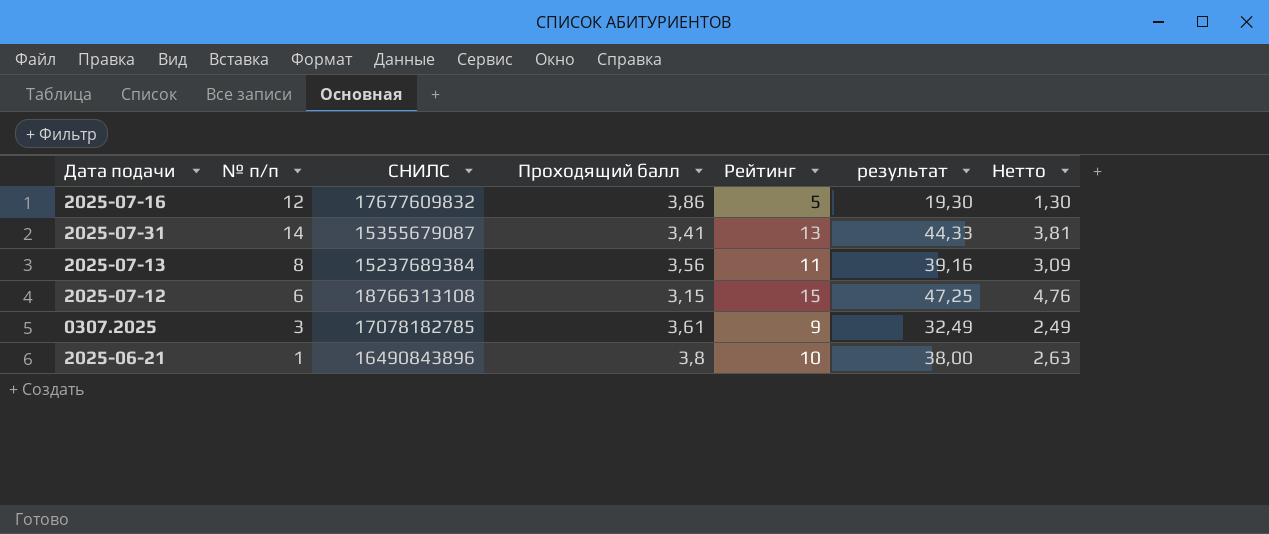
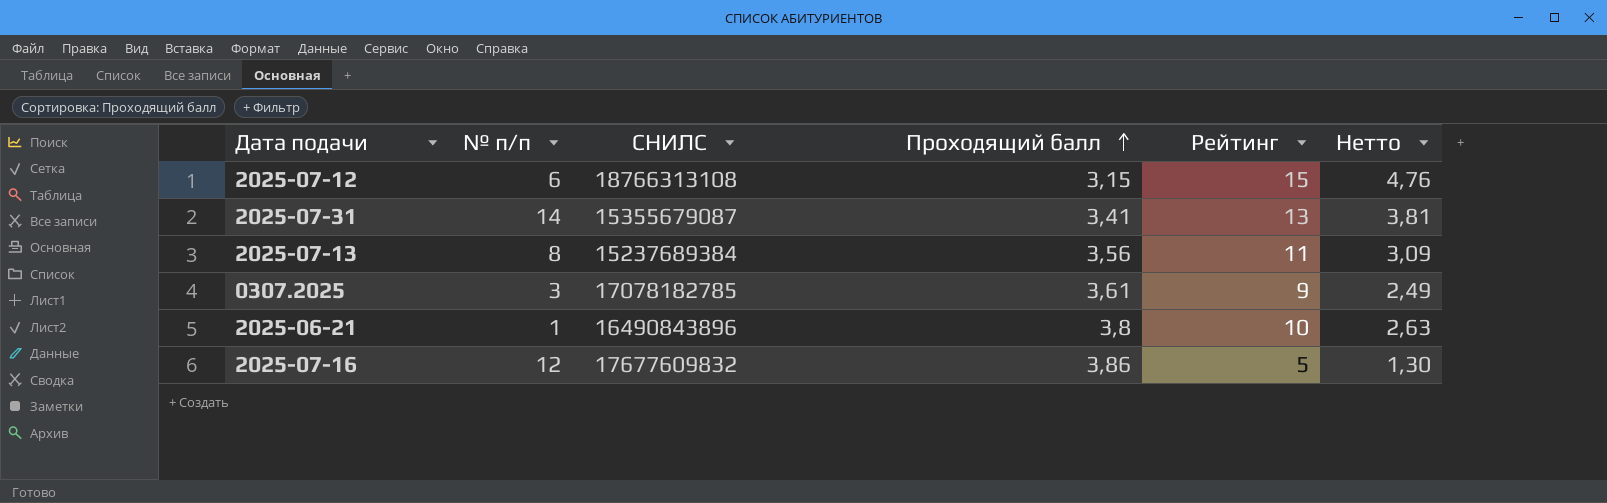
row order: none -> Проходящий балл ascending
column результат | formula: [Проходящий балл] * [Рейтинг] -> none

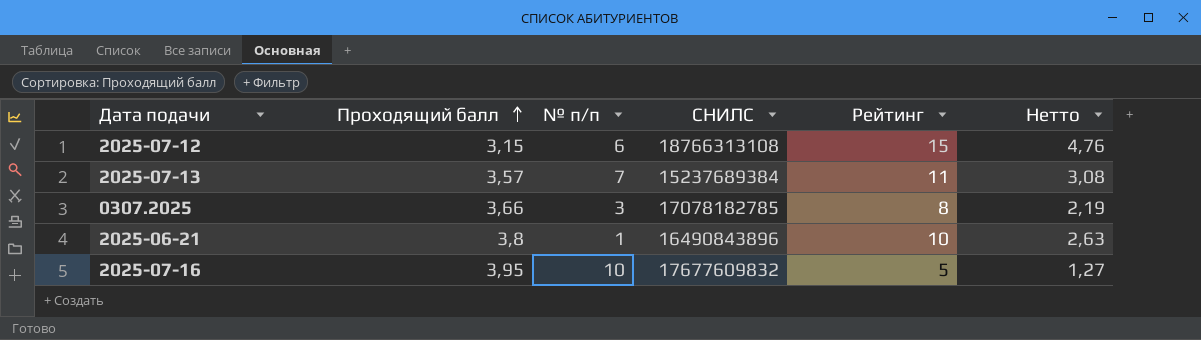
column Проходящий балл | position: 4 -> 2
row 2025-07-31: 14 | 15355679087 | 3,41 | 13 | 3,81 -> none
2025-07-13 | Проходящий балл: 3,56 -> 3,57
2025-07-13 | № п/п: 8 -> 7
2025-07-13 | Нетто: 3,09 -> 3,08
0307.2025 | Проходящий балл: 3,61 -> 3,66
0307.2025 | Рейтинг: 9 -> 8
0307.2025 | Нетто: 2,49 -> 2,19
2025-07-16 | Проходящий балл: 3,86 -> 3,95
2025-07-16 | № п/п: 12 -> 10
2025-07-16 | Нетто: 1,30 -> 1,27

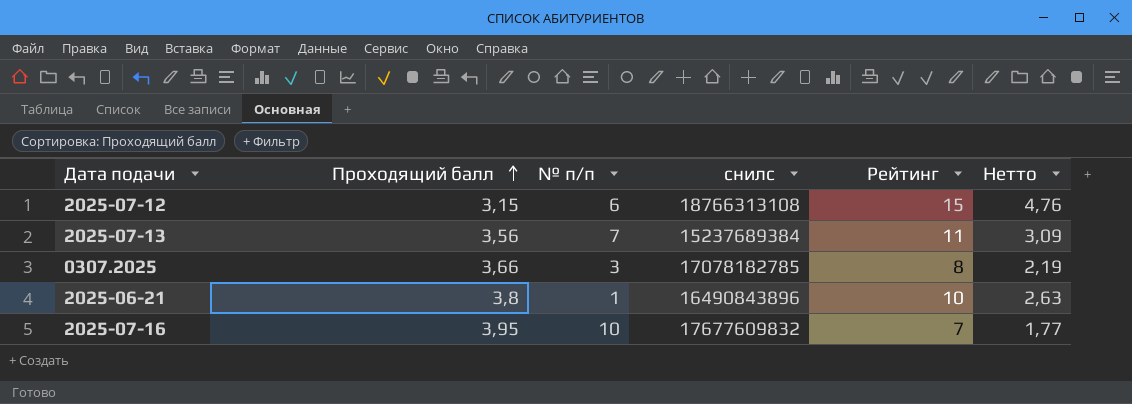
column name: СНИЛС -> снилс
2025-07-13 | Проходящий балл: 3,57 -> 3,56
2025-07-13 | Нетто: 3,08 -> 3,09
2025-07-16 | Рейтинг: 5 -> 7
2025-07-16 | Нетто: 1,27 -> 1,77

